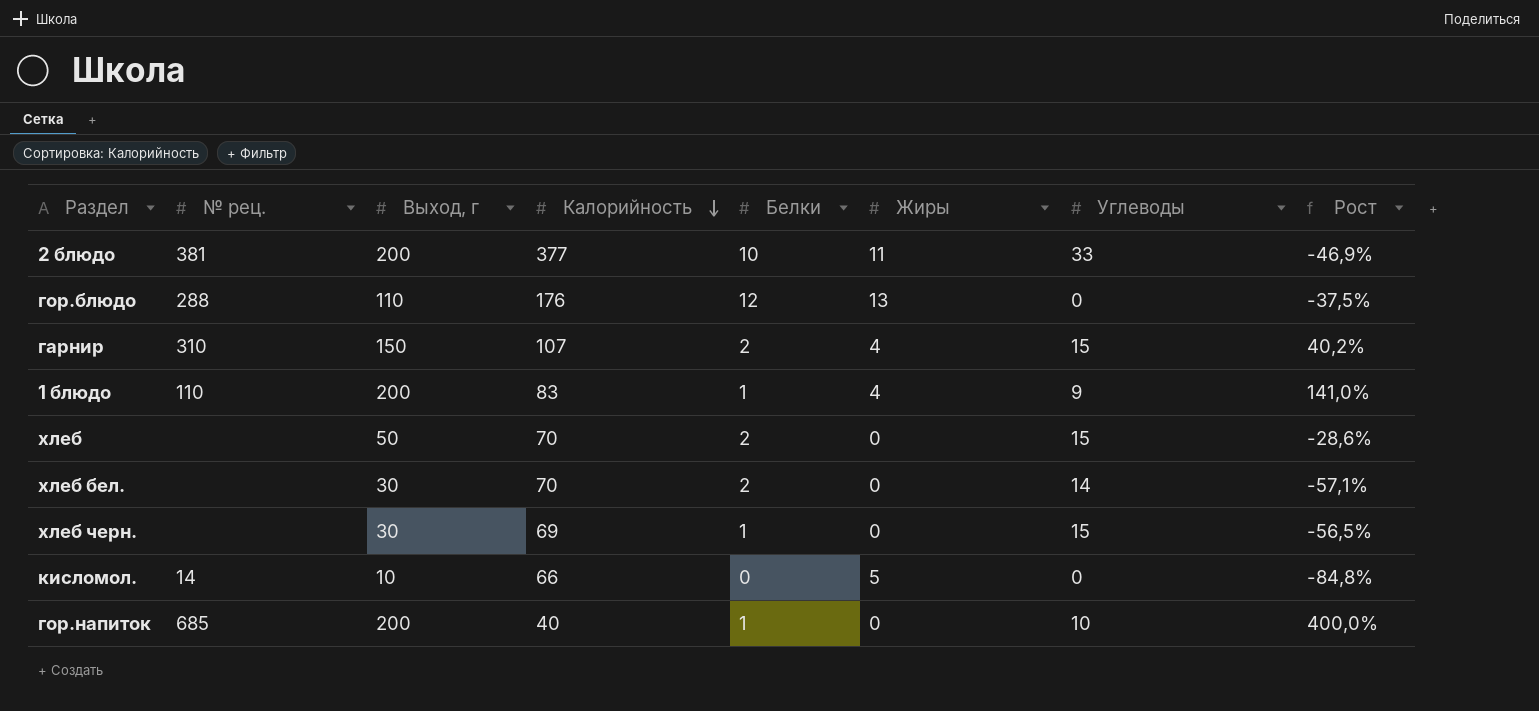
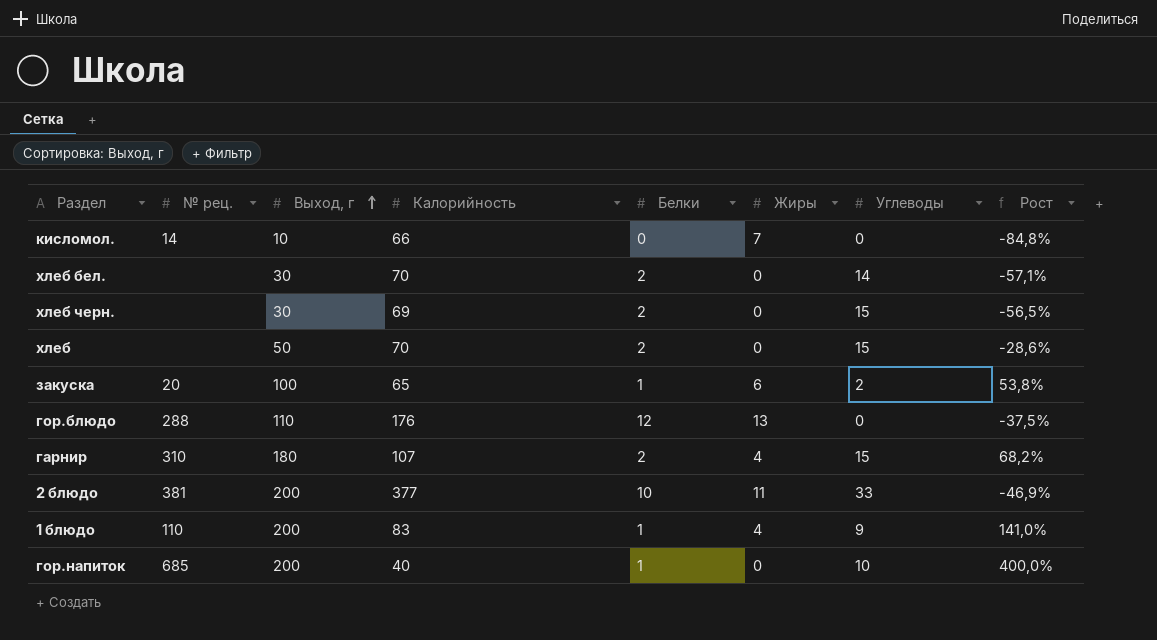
row order: Калорийность descending -> Выход, г ascending
кисломол. | Жиры: 5 -> 7
хлеб черн. | Белки: 1 -> 2
row закуска: none -> 20 | 100 | 65 | 1 | 6 | 2 | 53,8%
гарнир | Выход, г: 150 -> 180
гарнир | Рост: 40,2% -> 68,2%

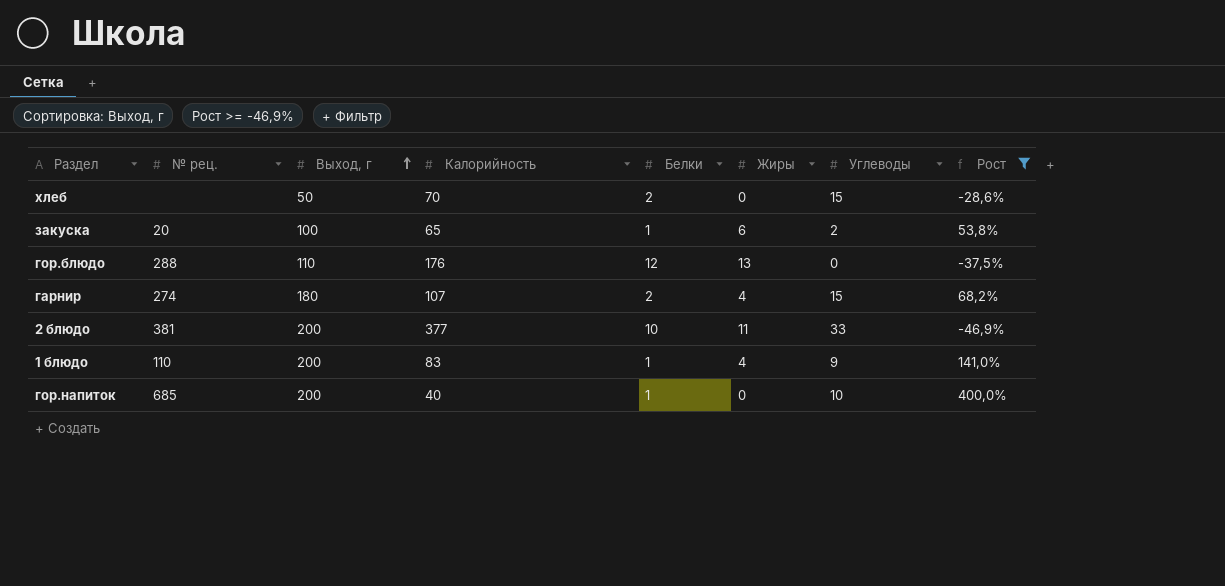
filter: none -> Рост >= -46,9%
гарнир | № рец.: 310 -> 274

